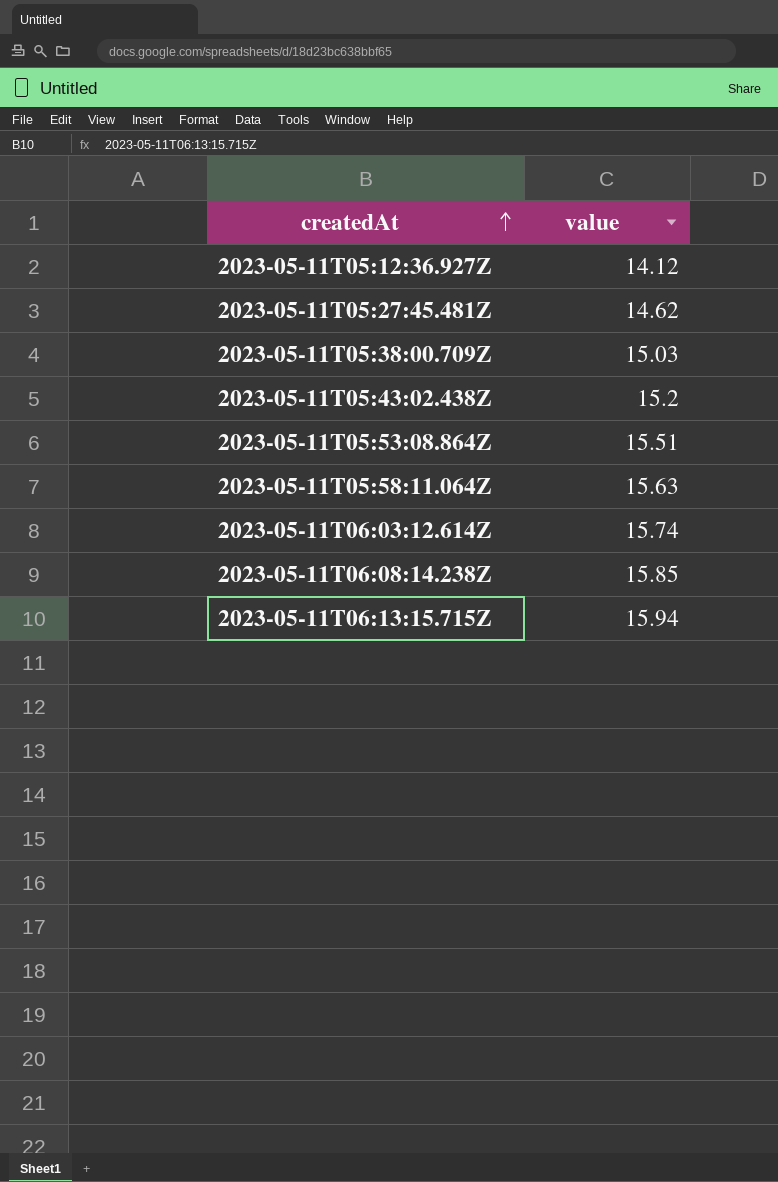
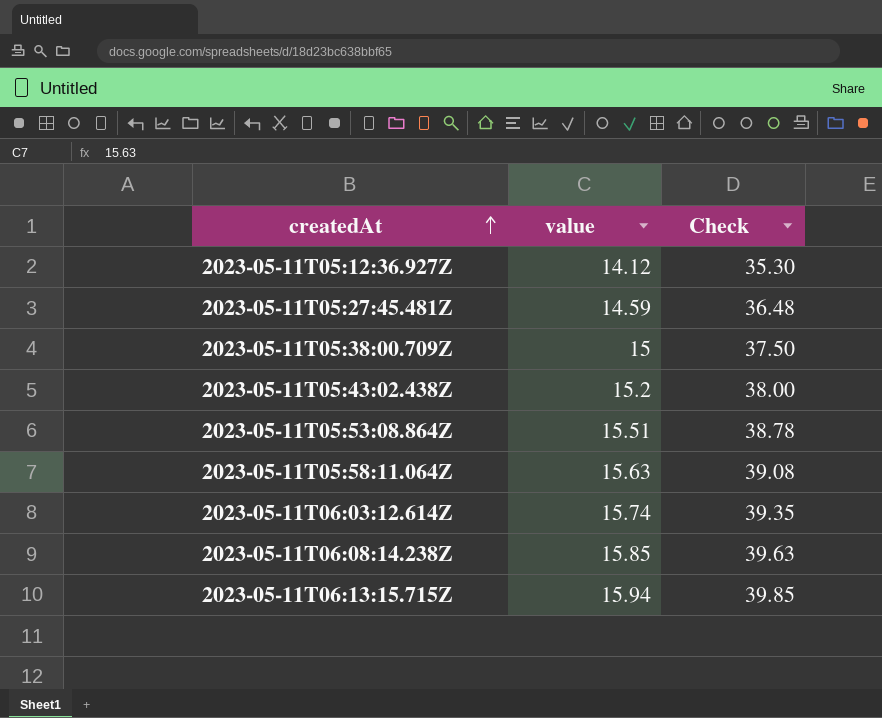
column Check | formula: none -> [value] * 2.5
2023-05-11T05:27:45.481Z | value: 14.62 -> 14.59
2023-05-11T05:38:00.709Z | value: 15.03 -> 15

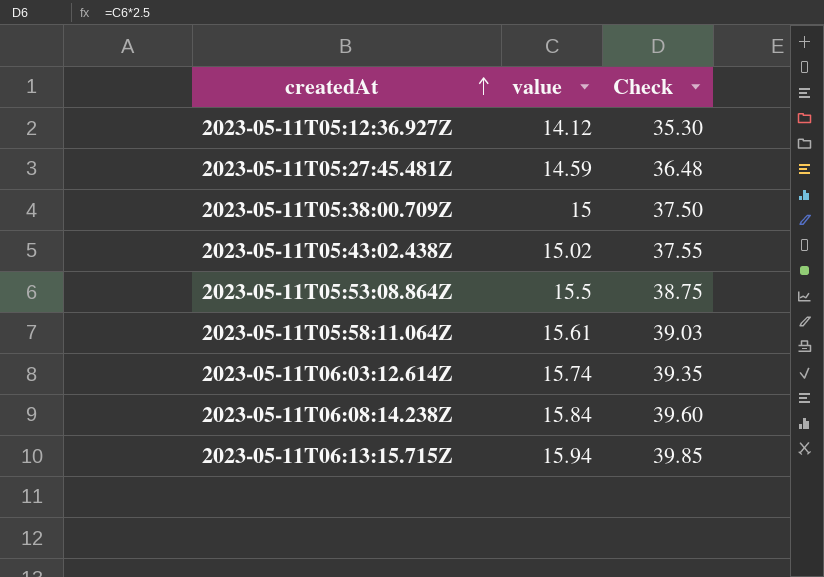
2023-05-11T05:43:02.438Z | value: 15.2 -> 15.02
2023-05-11T05:43:02.438Z | Check: 38.00 -> 37.55
2023-05-11T05:53:08.864Z | value: 15.51 -> 15.5
2023-05-11T05:53:08.864Z | Check: 38.78 -> 38.75
2023-05-11T05:58:11.064Z | value: 15.63 -> 15.61
2023-05-11T05:58:11.064Z | Check: 39.08 -> 39.03
2023-05-11T06:08:14.238Z | value: 15.85 -> 15.84
2023-05-11T06:08:14.238Z | Check: 39.63 -> 39.60

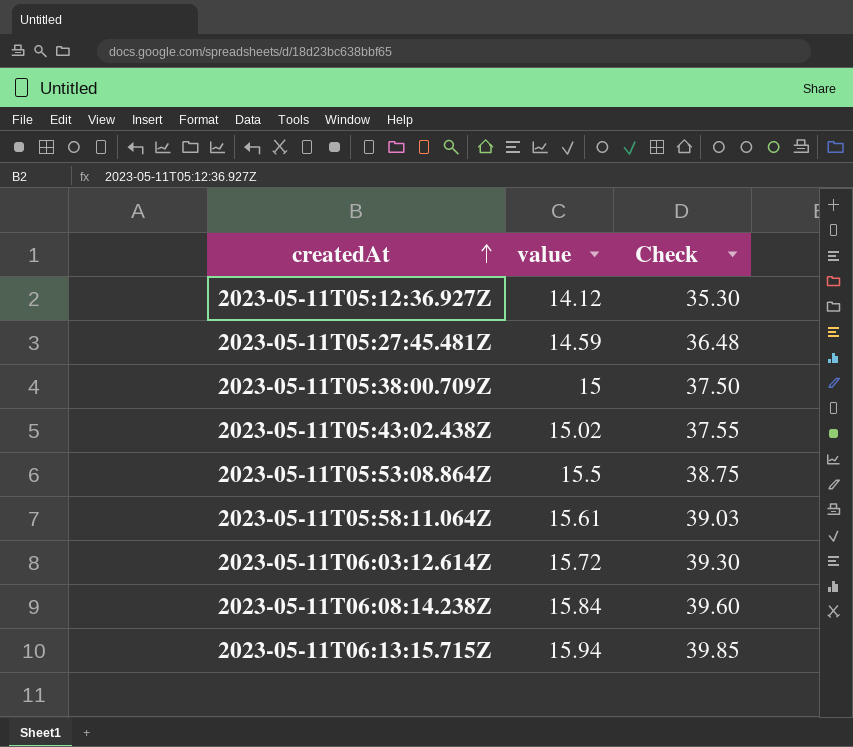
2023-05-11T06:03:12.614Z | value: 15.74 -> 15.72
2023-05-11T06:03:12.614Z | Check: 39.35 -> 39.30

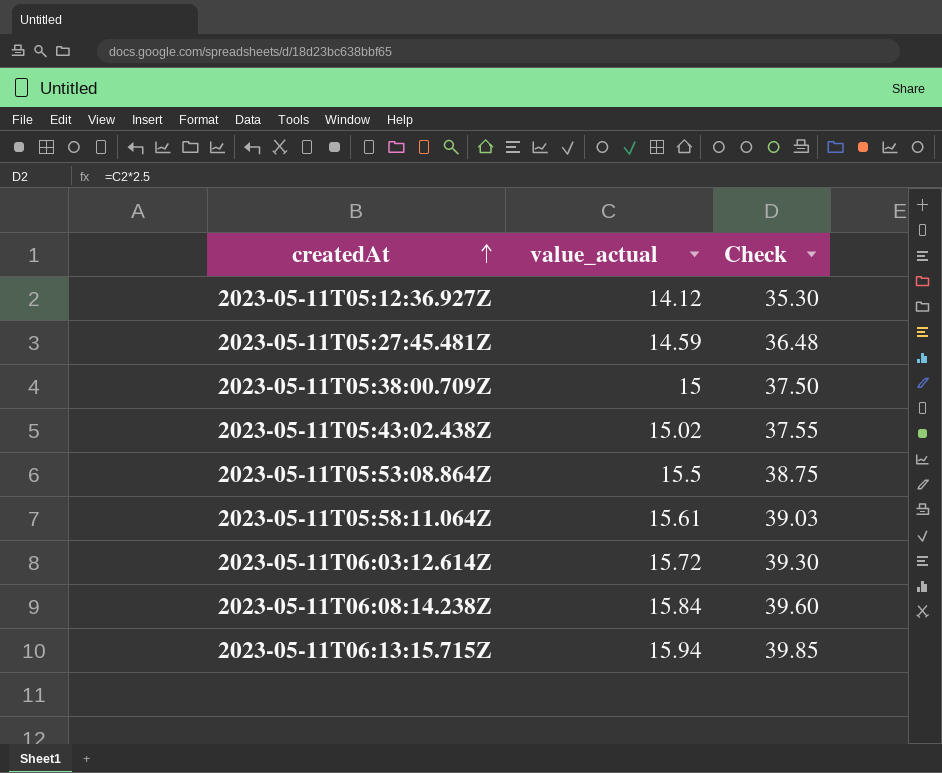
column name: value -> value_actual

